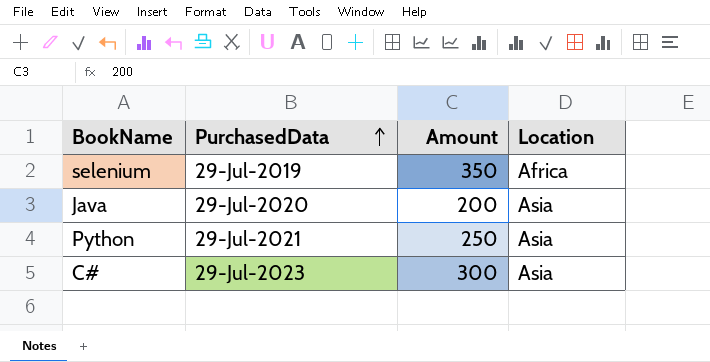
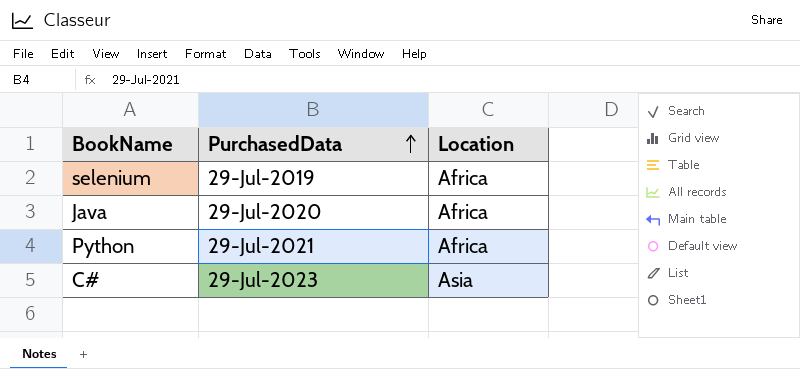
column Amount | position: 3 -> none
Java | Location: Asia -> Africa
Python | Location: Asia -> Africa

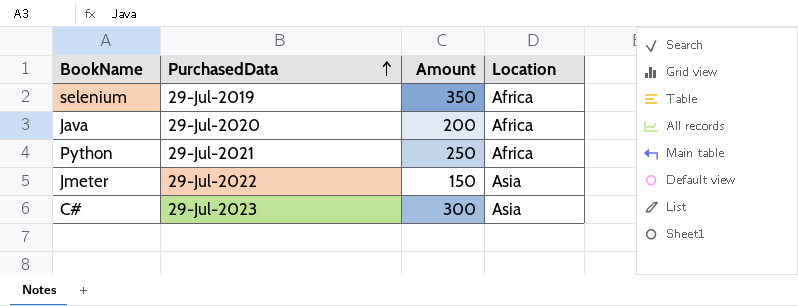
column Amount | position: none -> 3
row Jmeter: none -> 29-Jul-2022 | 150 | Asia

